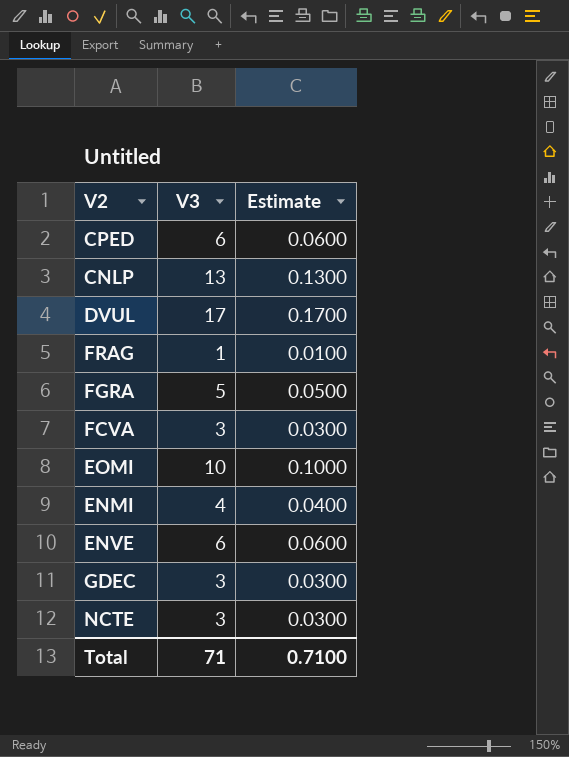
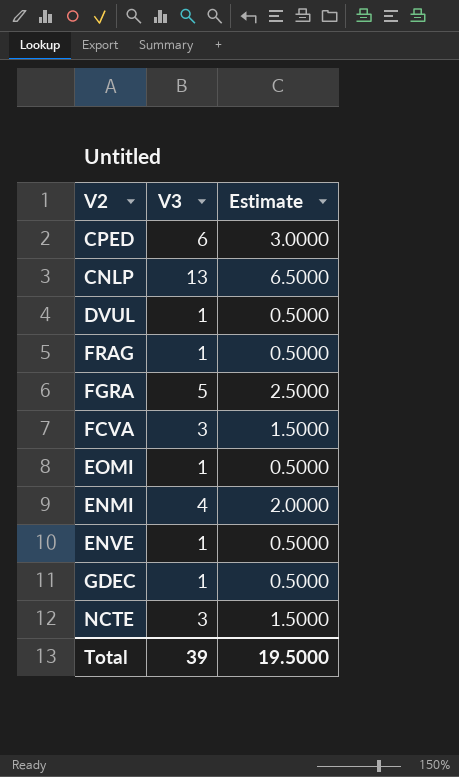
column Estimate | formula: [V3] * 0.01 -> [V3] * 0.5
DVUL | V3: 17 -> 1
EOMI | V3: 10 -> 1
ENVE | V3: 6 -> 1
GDEC | V3: 3 -> 1
Total | V3: 71 -> 39
Total | Estimate: 0.7100 -> 19.5000

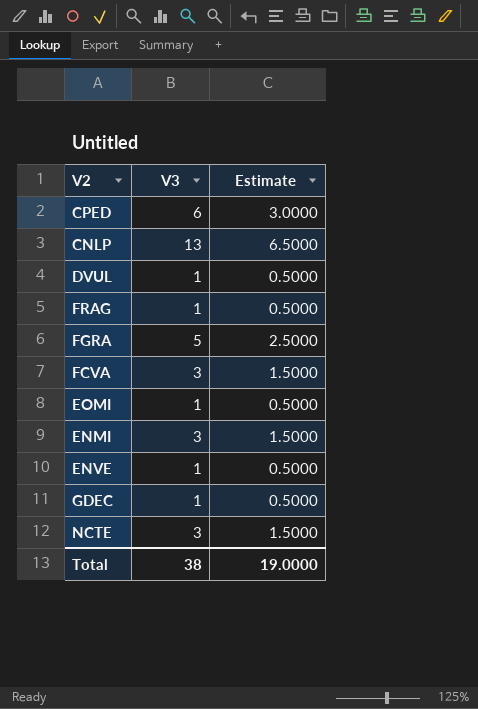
ENMI | V3: 4 -> 3
ENMI | Estimate: 2.0000 -> 1.5000
Total | V3: 39 -> 38
Total | Estimate: 19.5000 -> 19.0000

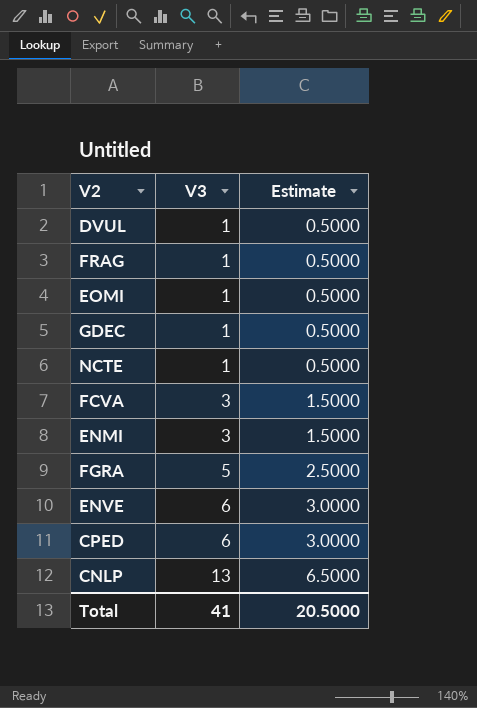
row order: none -> V3 ascending
NCTE | V3: 3 -> 1
NCTE | Estimate: 1.5000 -> 0.5000
ENVE | V3: 1 -> 6
ENVE | Estimate: 0.5000 -> 3.0000
Total | V3: 38 -> 41
Total | Estimate: 19.0000 -> 20.5000

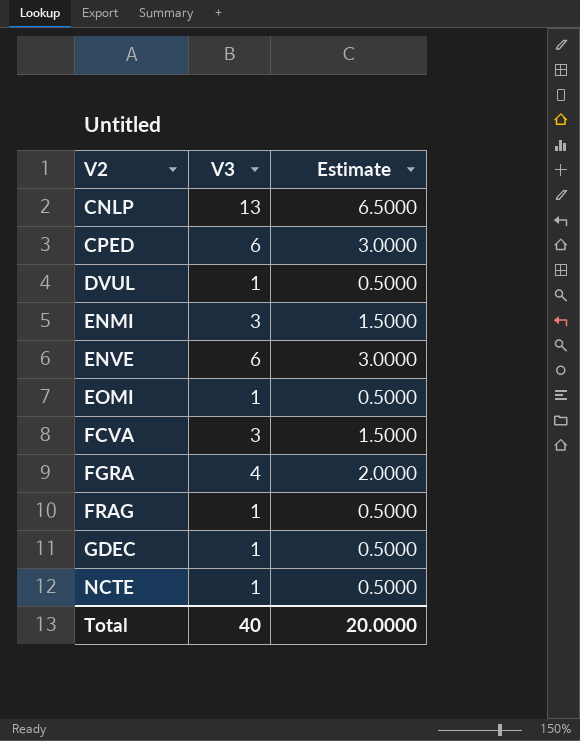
row order: V3 ascending -> V2 ascending
FGRA | V3: 5 -> 4
FGRA | Estimate: 2.5000 -> 2.0000
Total | V3: 41 -> 40
Total | Estimate: 20.5000 -> 20.0000

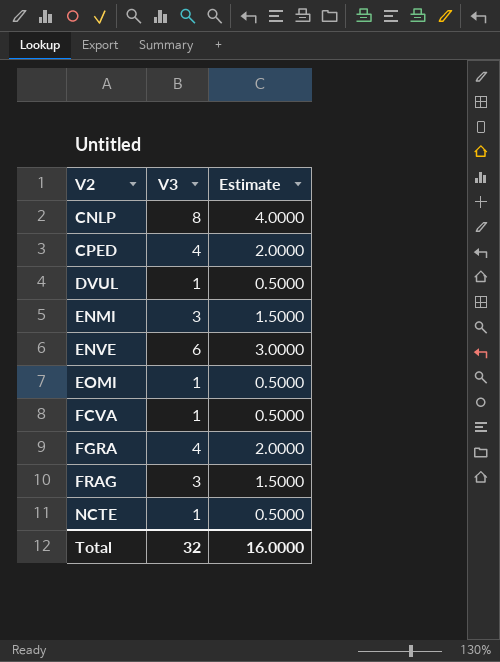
row GDEC: 1 | 0.5000 -> none
CNLP | V3: 13 -> 8
CNLP | Estimate: 6.5000 -> 4.0000
CPED | V3: 6 -> 4
CPED | Estimate: 3.0000 -> 2.0000
FCVA | V3: 3 -> 1
FCVA | Estimate: 1.5000 -> 0.5000
FRAG | V3: 1 -> 3
FRAG | Estimate: 0.5000 -> 1.5000
Total | V3: 40 -> 32
Total | Estimate: 20.0000 -> 16.0000

